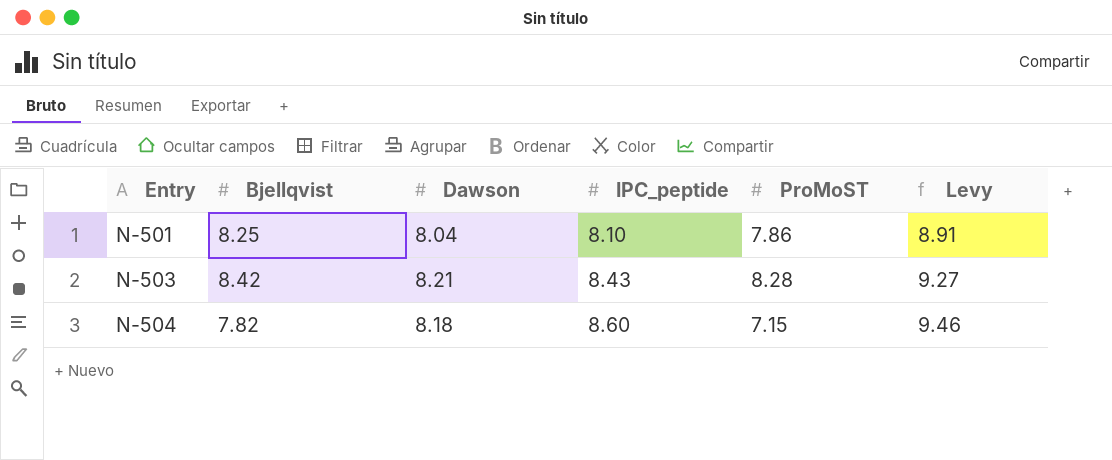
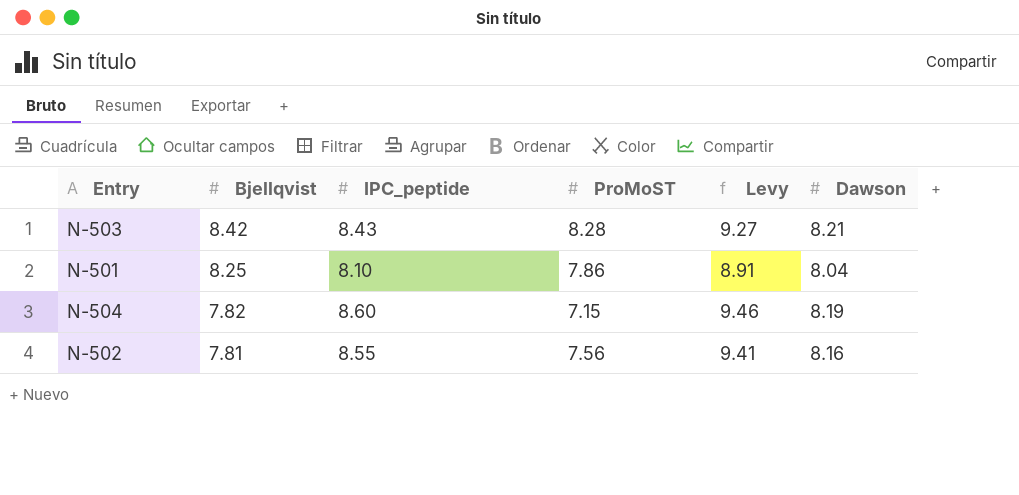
row order: Entry ascending -> Bjellqvist descending
column Dawson | position: 3 -> 6
N-504 | Dawson: 8.18 -> 8.19
row N-502: none -> 7.81 | 8.55 | 7.56 | 9.41 | 8.16

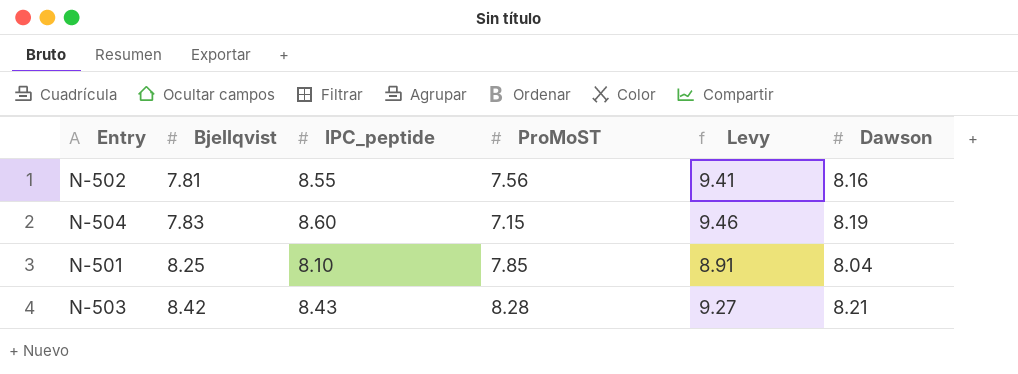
row order: Bjellqvist descending -> Bjellqvist ascending
N-504 | Bjellqvist: 7.82 -> 7.83
N-501 | ProMoST: 7.86 -> 7.85

